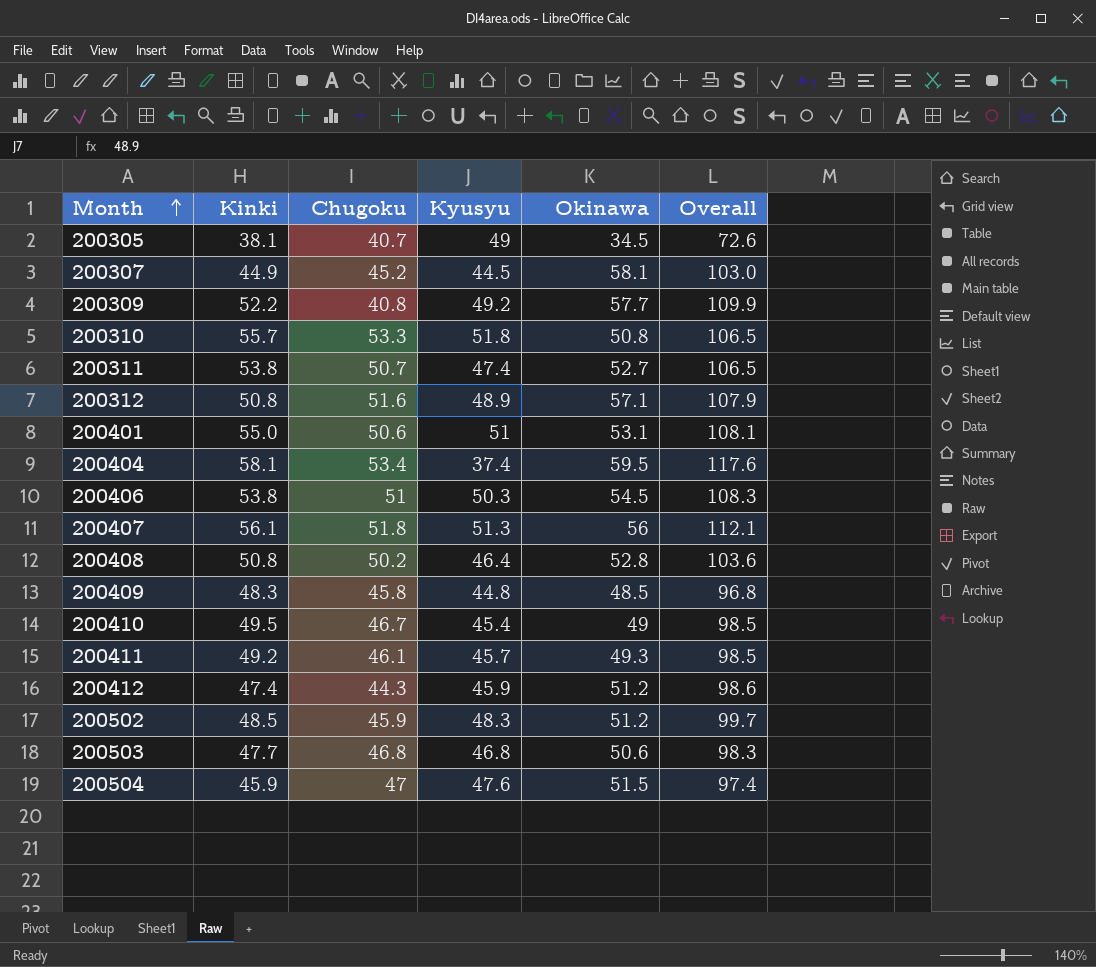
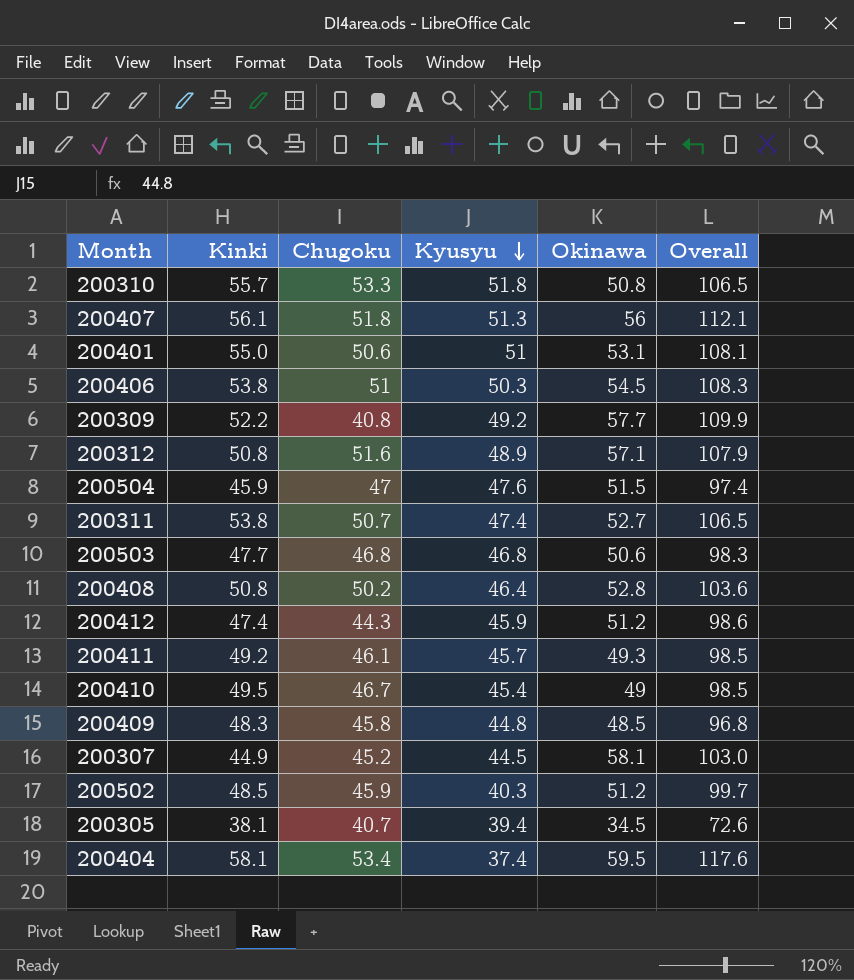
row order: Month ascending -> Kyusyu descending
200502 | Kyusyu: 48.3 -> 40.3
200305 | Kyusyu: 49 -> 39.4

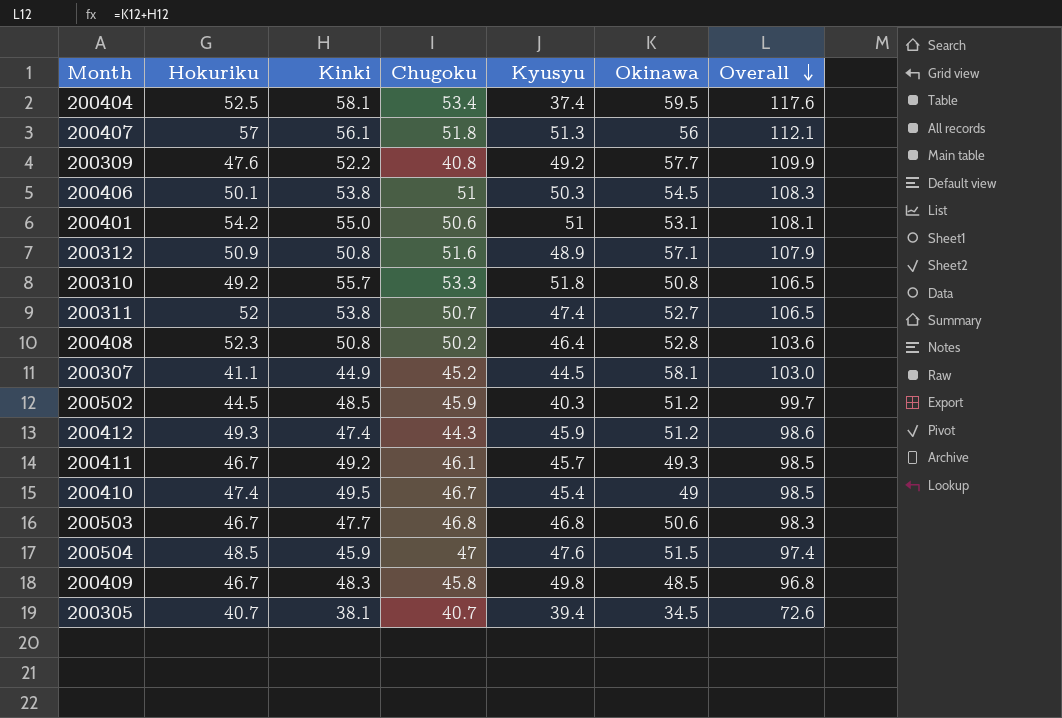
row order: Kyusyu descending -> Overall descending
column Hokuriku | position: none -> 2
200409 | Kyusyu: 44.8 -> 49.8

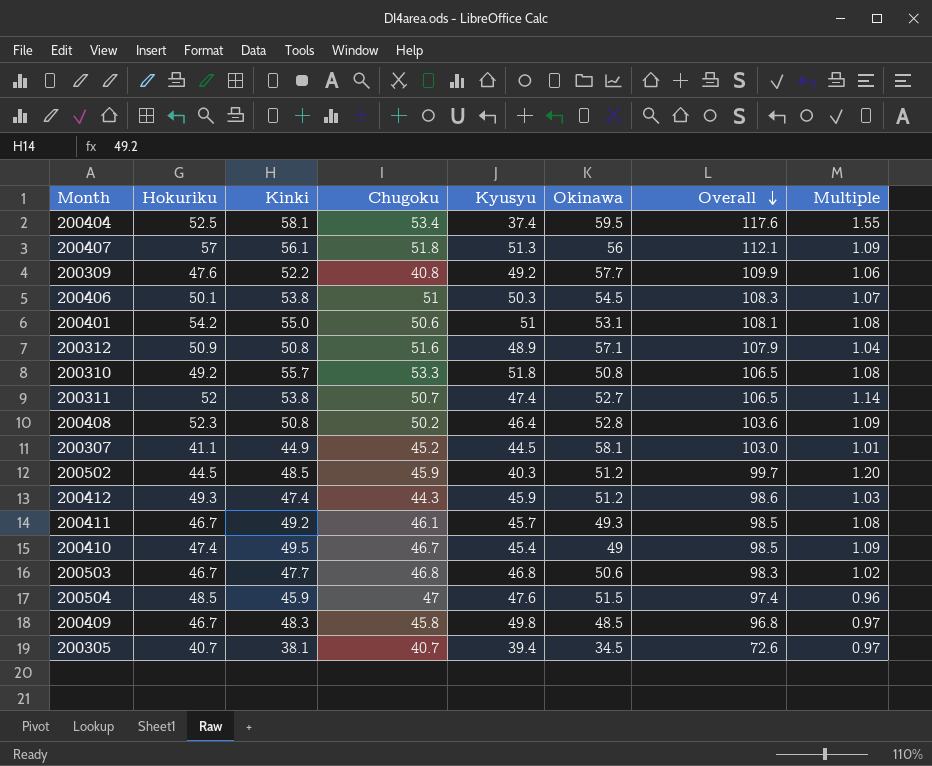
column Multiple | formula: none -> [Kinki] / [Kyusyu]

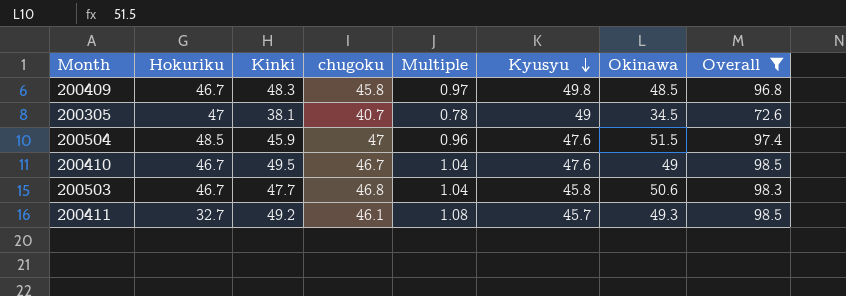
filter: none -> Overall <= 98.5
row order: Overall descending -> Kyusyu descending
column name: Chugoku -> chugoku
column Multiple | position: 8 -> 5
200305 | Hokuriku: 40.7 -> 47
200305 | Multiple: 0.97 -> 0.78
200305 | Kyusyu: 39.4 -> 49
200410 | Hokuriku: 47.4 -> 46.7
200410 | Multiple: 1.09 -> 1.04
200410 | Kyusyu: 45.4 -> 47.6
200503 | Multiple: 1.02 -> 1.04
200503 | Kyusyu: 46.8 -> 45.8
200411 | Hokuriku: 46.7 -> 32.7

